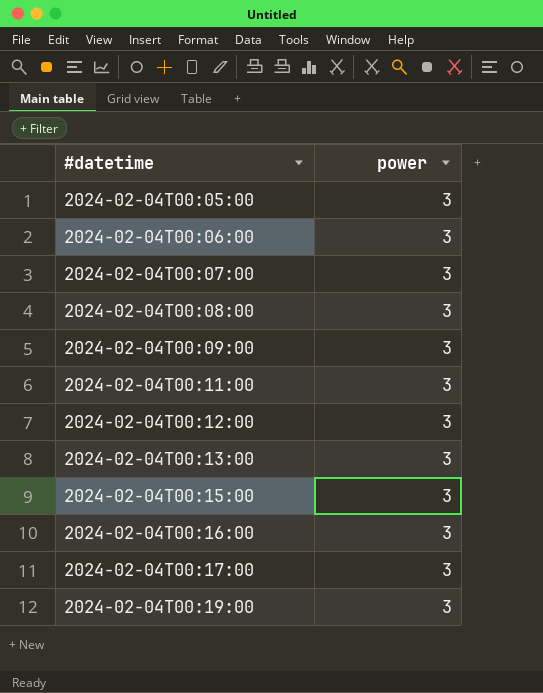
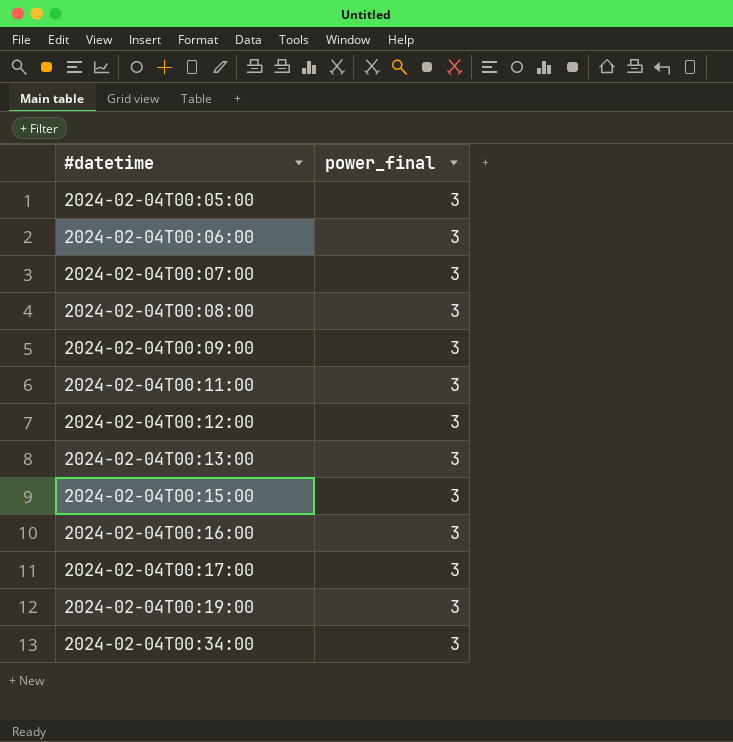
column name: power -> power_final
row 2024-02-04T00:34:00: none -> 3

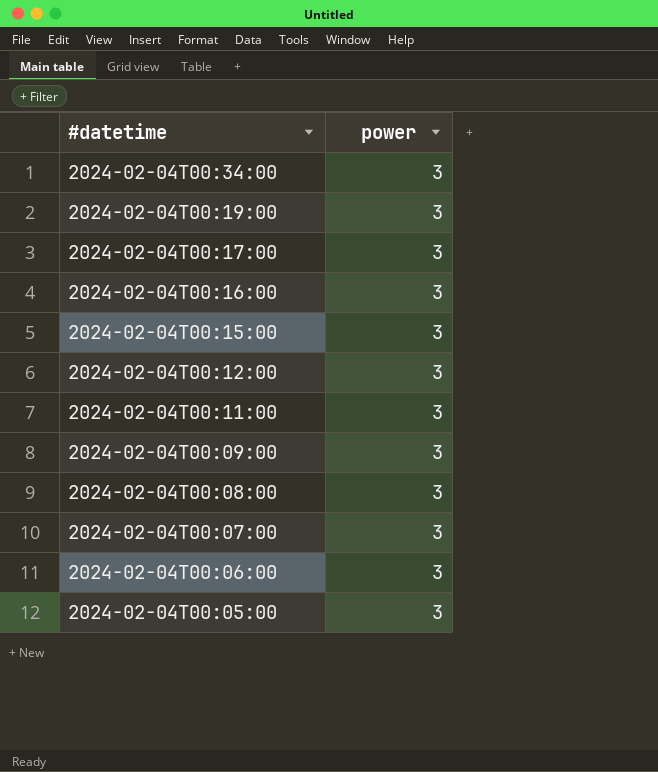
row order: #datetime ascending -> #datetime descending
column name: power_final -> power
row 2024-02-04T00:13:00: 3 -> none

